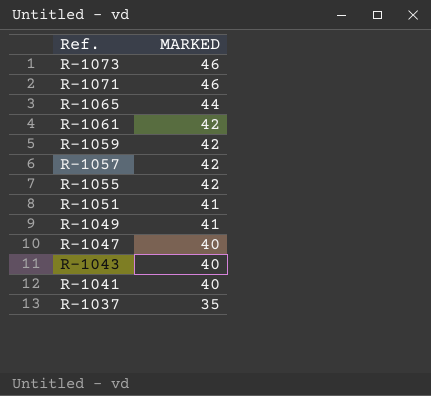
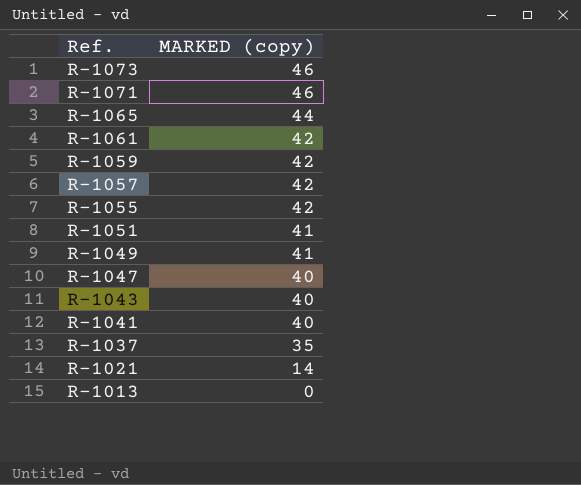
column name: MARKED -> MARKED (copy)
row R-1021: none -> 14
row R-1013: none -> 0

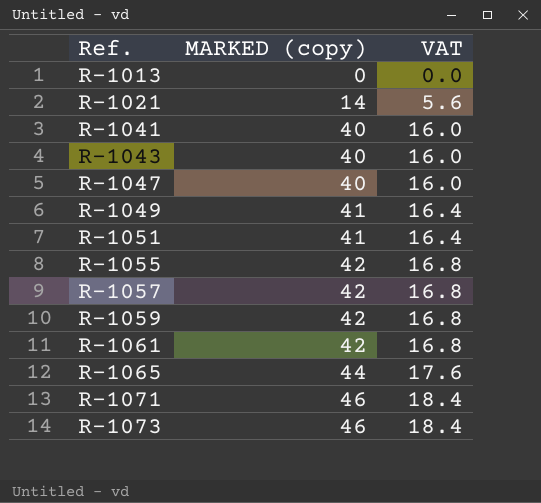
row order: Ref. descending -> Ref. ascending
column VAT | formula: none -> [MARKED (copy)] * 0.4
row R-1037: 35 -> none

